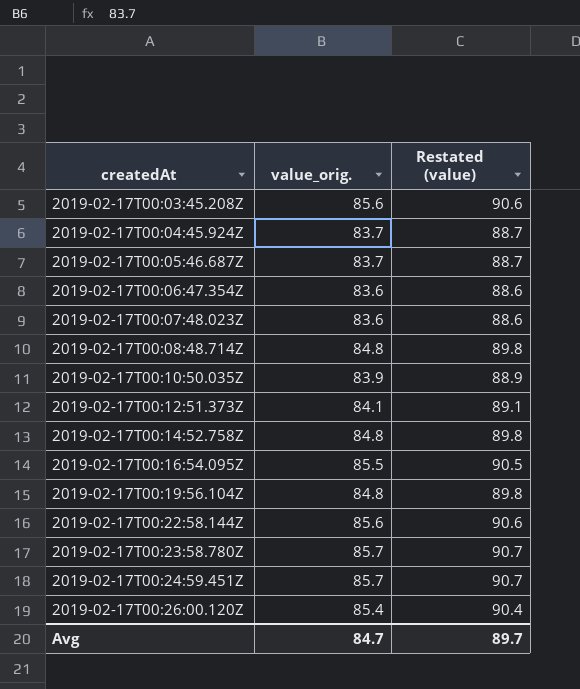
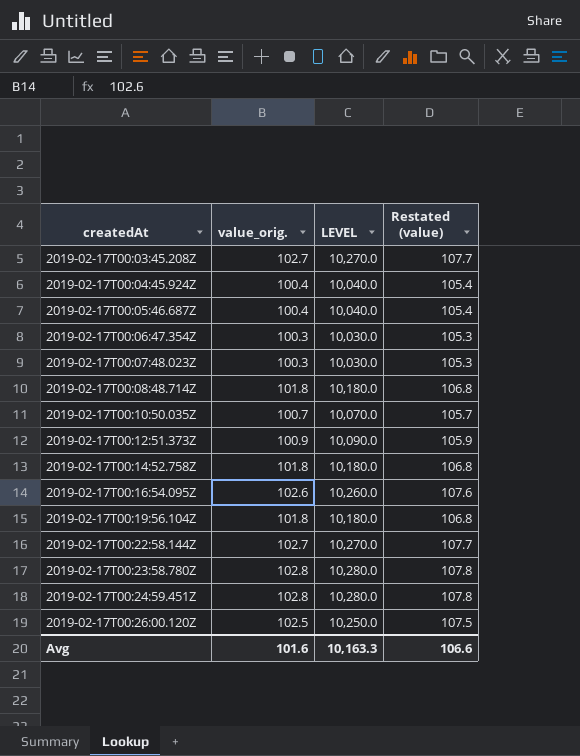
column LEVEL | formula: none -> [value_orig.] * 100
2019-02-17T00:03:45.208Z | value_orig.: 85.6 -> 102.7
2019-02-17T00:03:45.208Z | Restated (value): 90.6 -> 107.7
2019-02-17T00:04:45.924Z | value_orig.: 83.7 -> 100.4
2019-02-17T00:04:45.924Z | Restated (value): 88.7 -> 105.4
2019-02-17T00:05:46.687Z | value_orig.: 83.7 -> 100.4
2019-02-17T00:05:46.687Z | Restated (value): 88.7 -> 105.4
2019-02-17T00:06:47.354Z | value_orig.: 83.6 -> 100.3
2019-02-17T00:06:47.354Z | Restated (value): 88.6 -> 105.3
2019-02-17T00:07:48.023Z | value_orig.: 83.6 -> 100.3
2019-02-17T00:07:48.023Z | Restated (value): 88.6 -> 105.3
2019-02-17T00:08:48.714Z | value_orig.: 84.8 -> 101.8
2019-02-17T00:08:48.714Z | Restated (value): 89.8 -> 106.8
2019-02-17T00:10:50.035Z | value_orig.: 83.9 -> 100.7
2019-02-17T00:10:50.035Z | Restated (value): 88.9 -> 105.7
2019-02-17T00:12:51.373Z | value_orig.: 84.1 -> 100.9
2019-02-17T00:12:51.373Z | Restated (value): 89.1 -> 105.9
2019-02-17T00:14:52.758Z | value_orig.: 84.8 -> 101.8
2019-02-17T00:14:52.758Z | Restated (value): 89.8 -> 106.8
2019-02-17T00:16:54.095Z | value_orig.: 85.5 -> 102.6
2019-02-17T00:16:54.095Z | Restated (value): 90.5 -> 107.6
2019-02-17T00:19:56.104Z | value_orig.: 84.8 -> 101.8
2019-02-17T00:19:56.104Z | Restated (value): 89.8 -> 106.8
2019-02-17T00:22:58.144Z | value_orig.: 85.6 -> 102.7
2019-02-17T00:22:58.144Z | Restated (value): 90.6 -> 107.7
2019-02-17T00:23:58.780Z | value_orig.: 85.7 -> 102.8
2019-02-17T00:23:58.780Z | Restated (value): 90.7 -> 107.8
2019-02-17T00:24:59.451Z | value_orig.: 85.7 -> 102.8
2019-02-17T00:24:59.451Z | Restated (value): 90.7 -> 107.8
2019-02-17T00:26:00.120Z | value_orig.: 85.4 -> 102.5
2019-02-17T00:26:00.120Z | Restated (value): 90.4 -> 107.5
Avg | value_orig.: 84.7 -> 101.6
Avg | Restated (value): 89.7 -> 106.6

